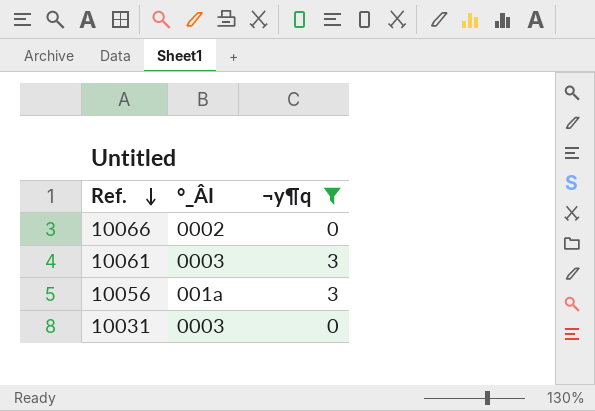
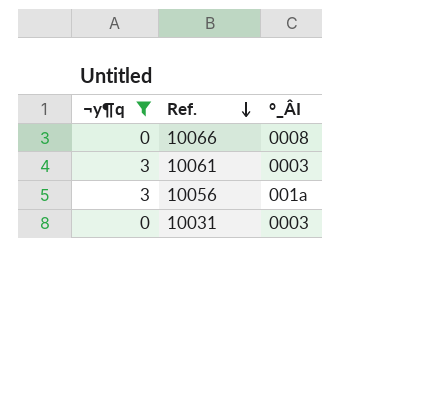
column ¬y¶q | position: 3 -> 1
10066 | °_ÂI: 0002 -> 0008

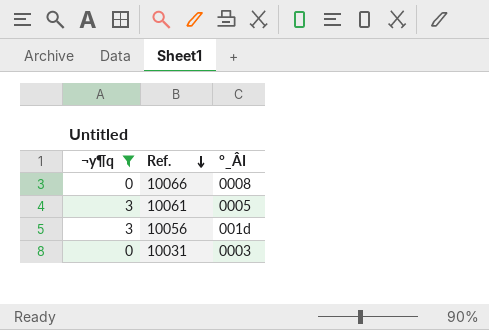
10061 | °_ÂI: 0003 -> 0005
10056 | °_ÂI: 001a -> 001d

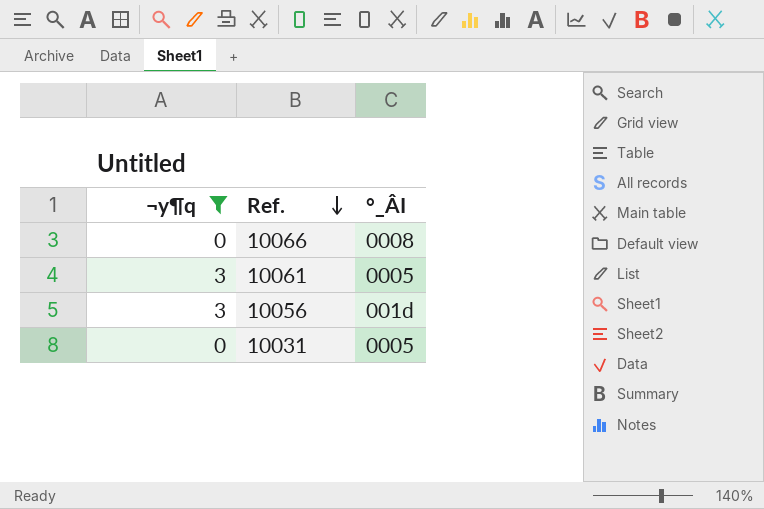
10031 | °_ÂI: 0003 -> 0005

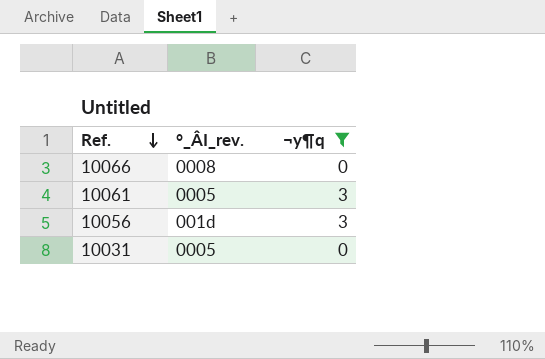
column name: °_ÂI -> °_ÂI_rev.
column ¬y¶q | position: 1 -> 3

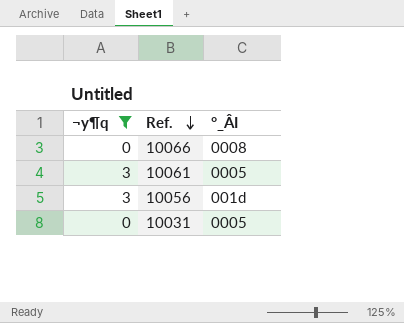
column ¬y¶q | position: 3 -> 1
column name: °_ÂI_rev. -> °_ÂI

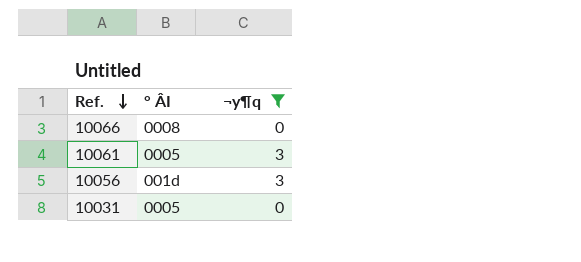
column name: °_ÂI -> ° ÂI
column ¬y¶q | position: 1 -> 3

